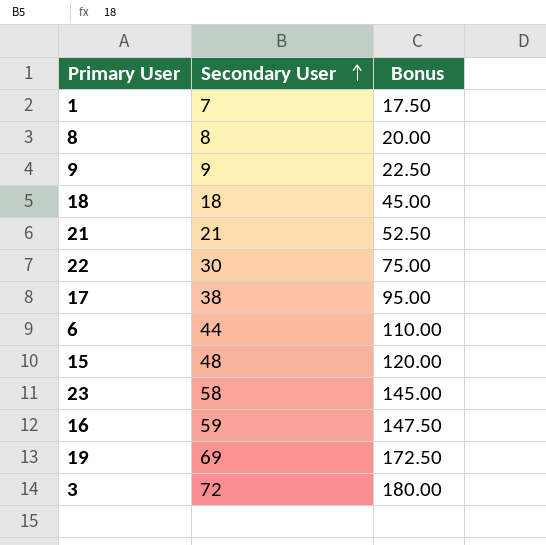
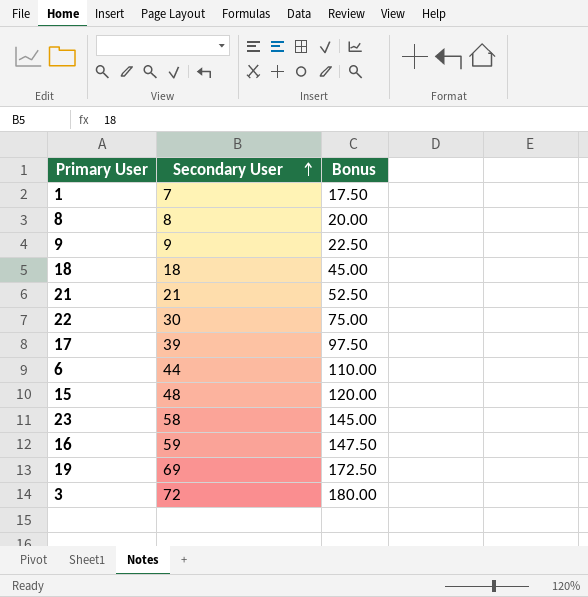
17 | Secondary User: 38 -> 39
17 | Bonus: 95.00 -> 97.50

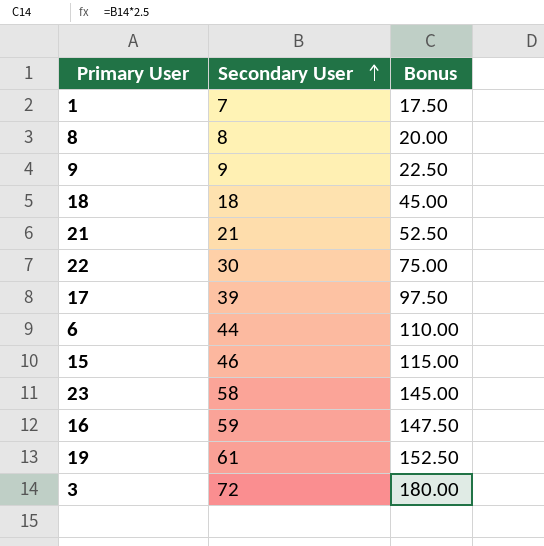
15 | Secondary User: 48 -> 46
15 | Bonus: 120.00 -> 115.00
19 | Secondary User: 69 -> 61
19 | Bonus: 172.50 -> 152.50

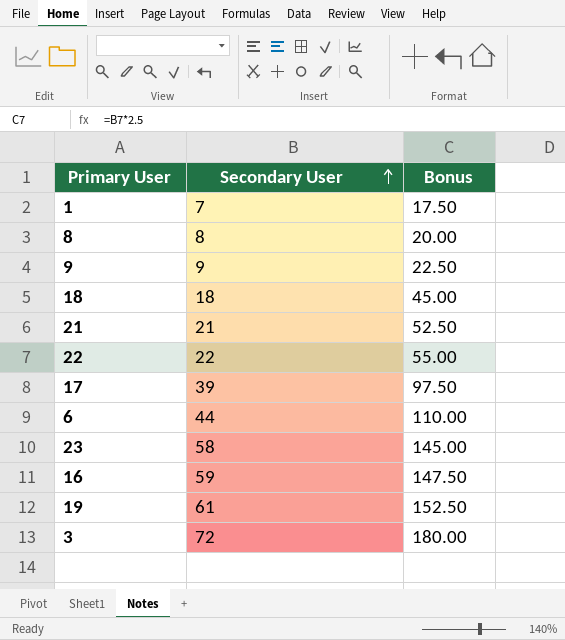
row 15: 46 | 115.00 -> none
22 | Secondary User: 30 -> 22
22 | Bonus: 75.00 -> 55.00

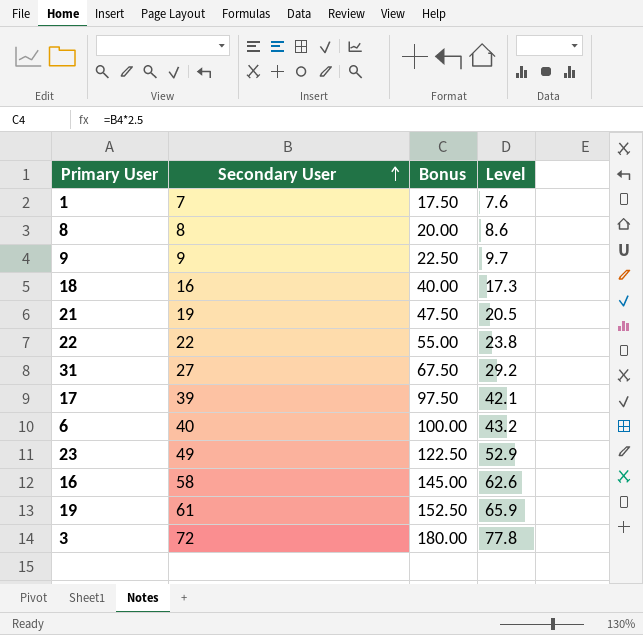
column Level | formula: none -> [Secondary User] * 1.08
18 | Secondary User: 18 -> 16
18 | Bonus: 45.00 -> 40.00
21 | Secondary User: 21 -> 19
21 | Bonus: 52.50 -> 47.50
row 31: none -> 27 | 67.50 | 29.2
6 | Secondary User: 44 -> 40
6 | Bonus: 110.00 -> 100.00
23 | Secondary User: 58 -> 49
23 | Bonus: 145.00 -> 122.50
16 | Secondary User: 59 -> 58
16 | Bonus: 147.50 -> 145.00

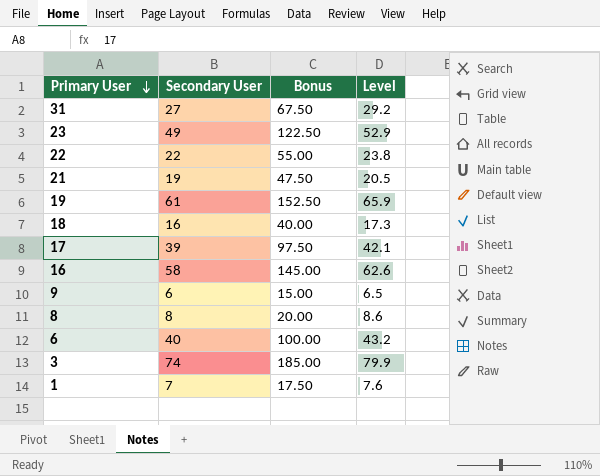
row order: Secondary User ascending -> Primary User descending
9 | Secondary User: 9 -> 6
9 | Bonus: 22.50 -> 15.00
9 | Level: 9.7 -> 6.5
3 | Secondary User: 72 -> 74
3 | Bonus: 180.00 -> 185.00
3 | Level: 77.8 -> 79.9

